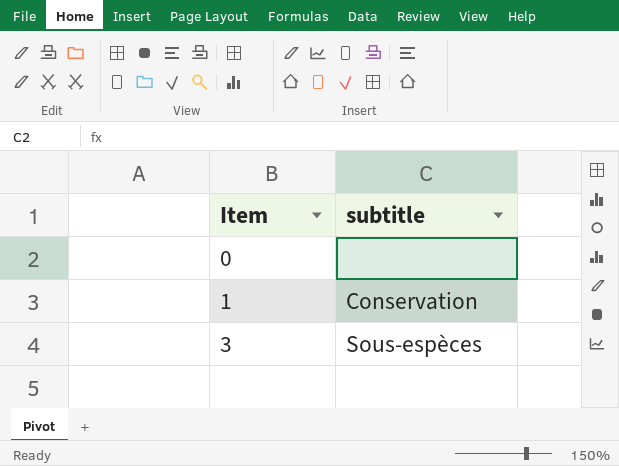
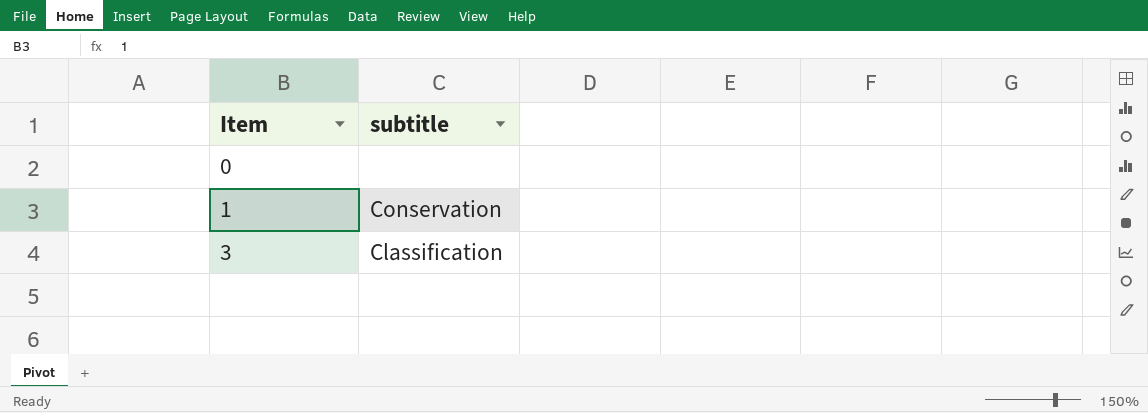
3 | subtitle: Sous-espèces -> Classification

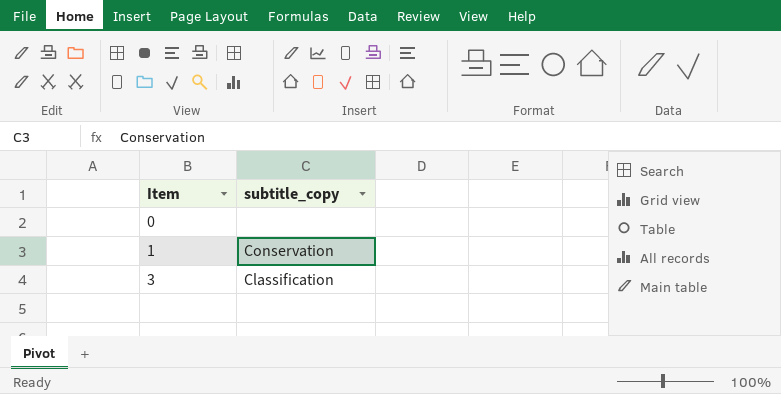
column name: subtitle -> subtitle_copy

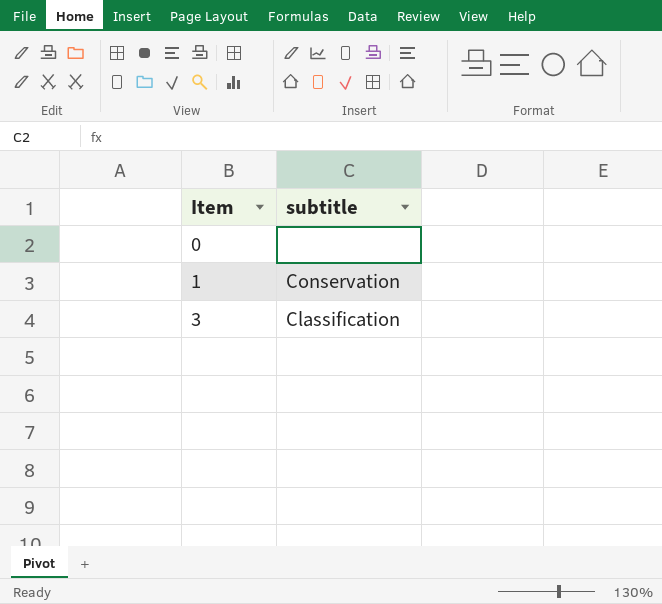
column name: subtitle_copy -> subtitle

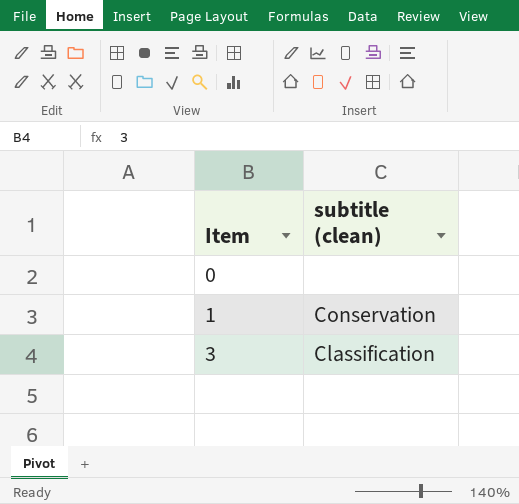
column name: subtitle -> subtitle (clean)

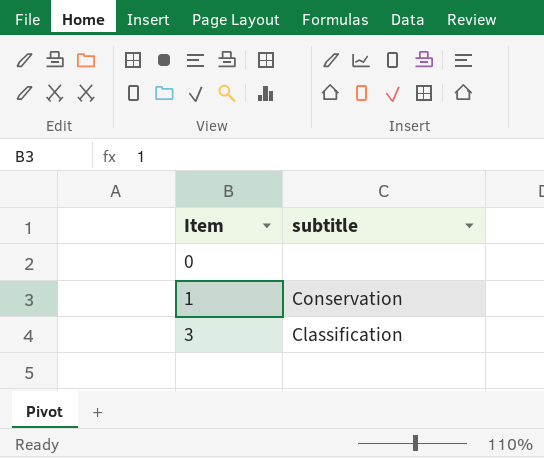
column name: subtitle (clean) -> subtitle

